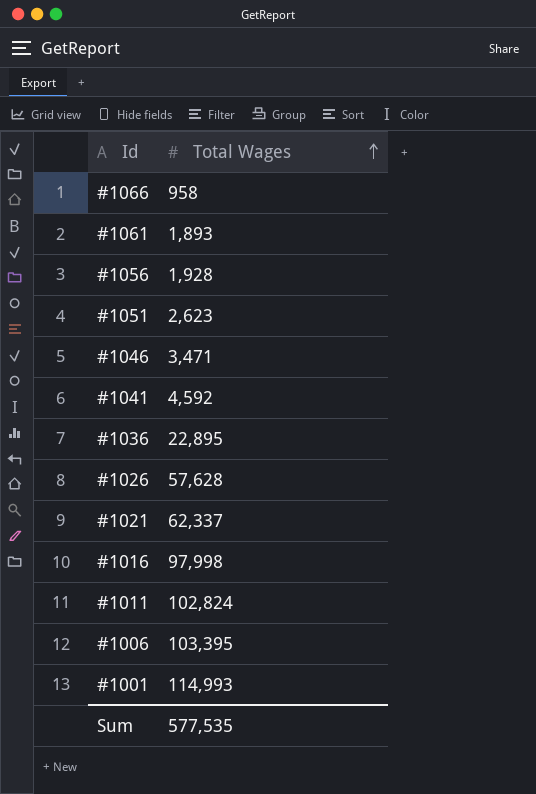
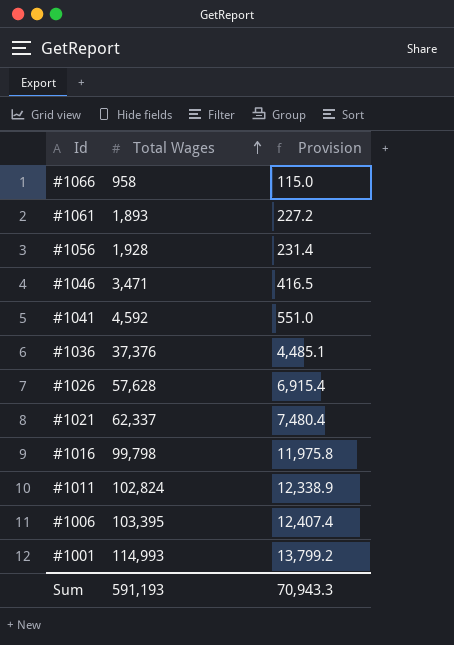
column Provision | formula: none -> [Total Wages] * 0.12
row #1051: 2,623 -> none
#1036 | Total Wages: 22,895 -> 37,376
#1016 | Total Wages: 97,998 -> 99,798
Sum | Total Wages: 577,535 -> 591,193

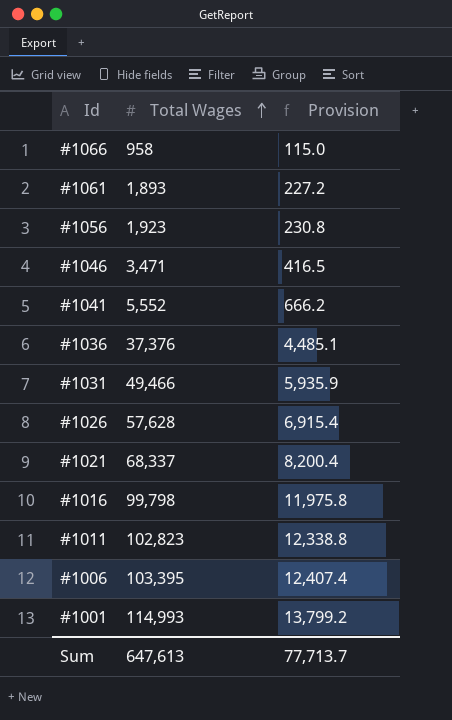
#1056 | Total Wages: 1,928 -> 1,923
#1056 | Provision: 231.4 -> 230.8
#1041 | Total Wages: 4,592 -> 5,552
#1041 | Provision: 551.0 -> 666.2
row #1031: none -> 49,466 | 5,935.9
#1021 | Total Wages: 62,337 -> 68,337
#1021 | Provision: 7,480.4 -> 8,200.4
#1011 | Total Wages: 102,824 -> 102,823
#1011 | Provision: 12,338.9 -> 12,338.8
Sum | Total Wages: 591,193 -> 647,613
Sum | Provision: 70,943.3 -> 77,713.7

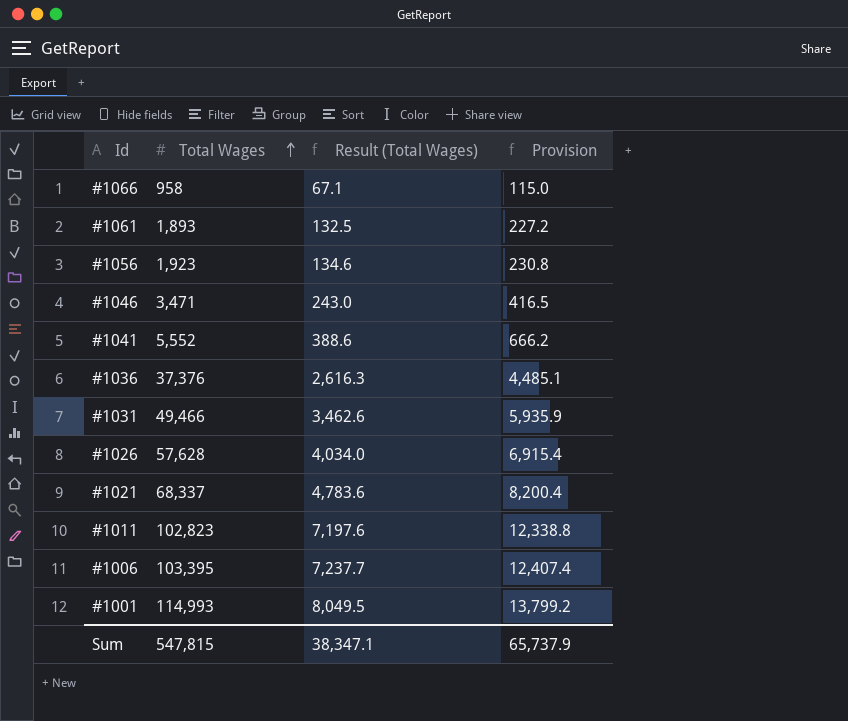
column Result (Total Wages) | formula: none -> [Total Wages] * 0.07
row #1016: 99,798 | 11,975.8 -> none
Sum | Total Wages: 647,613 -> 547,815
Sum | Provision: 77,713.7 -> 65,737.9

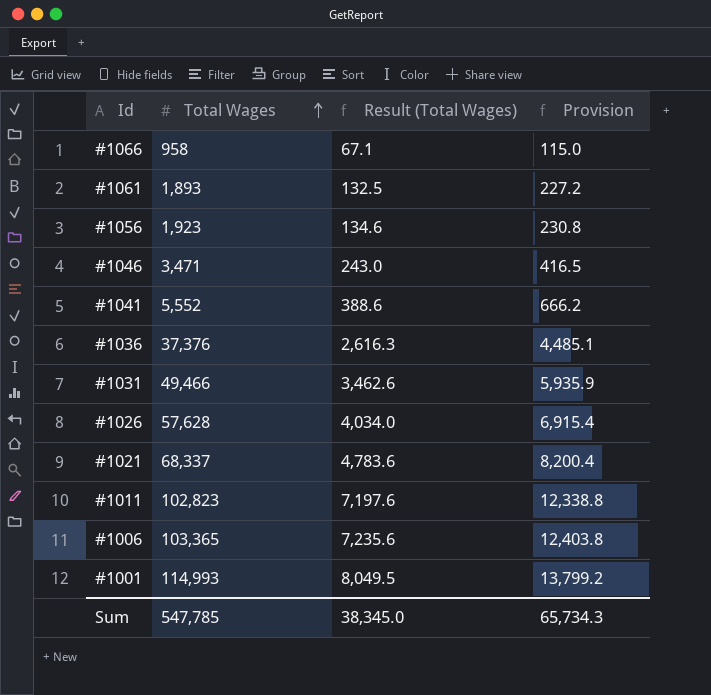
#1006 | Total Wages: 103,395 -> 103,365
#1006 | Result (Total Wages): 7,237.7 -> 7,235.6
#1006 | Provision: 12,407.4 -> 12,403.8
Sum | Total Wages: 547,815 -> 547,785
Sum | Result (Total Wages): 38,347.1 -> 38,345.0
Sum | Provision: 65,737.9 -> 65,734.3

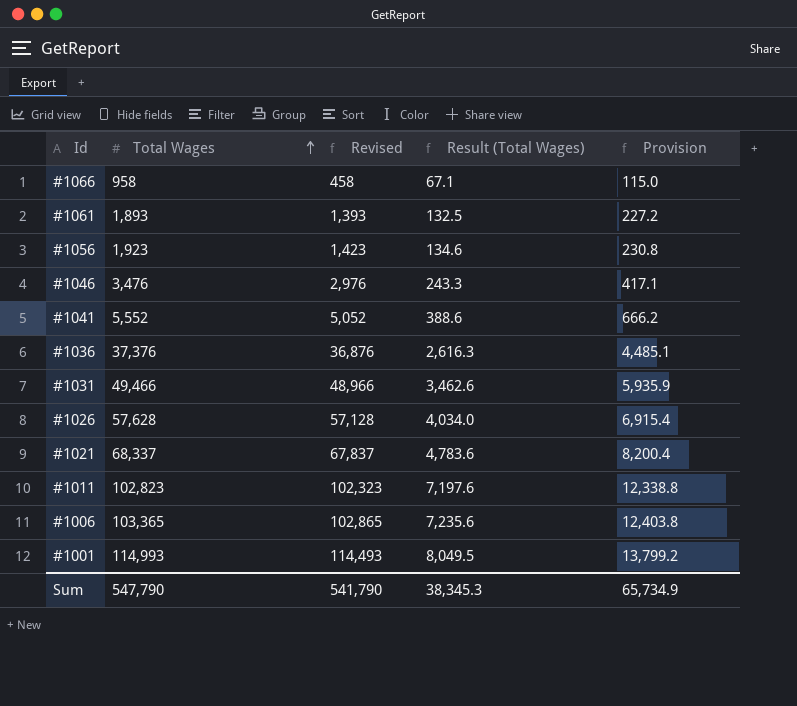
column Revised | formula: none -> [Total Wages] - 500
#1046 | Total Wages: 3,471 -> 3,476
#1046 | Result (Total Wages): 243.0 -> 243.3
#1046 | Provision: 416.5 -> 417.1
Sum | Total Wages: 547,785 -> 547,790
Sum | Result (Total Wages): 38,345.0 -> 38,345.3
Sum | Provision: 65,734.3 -> 65,734.9

